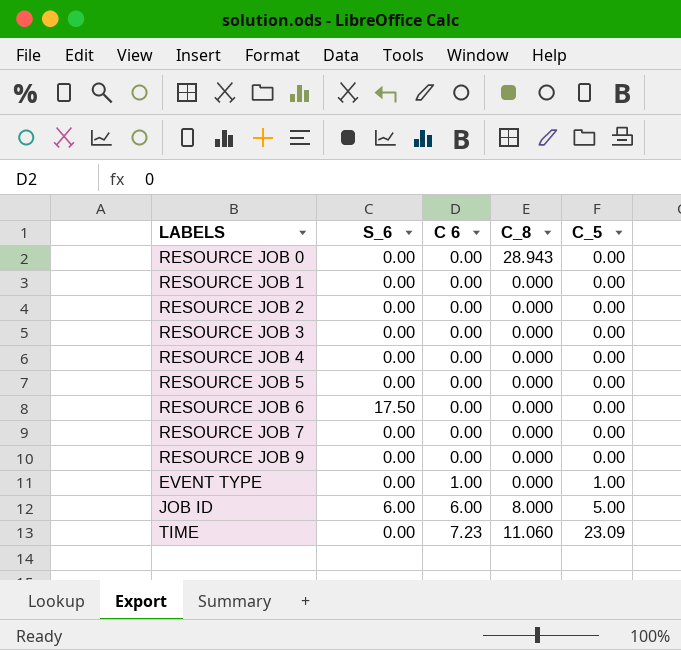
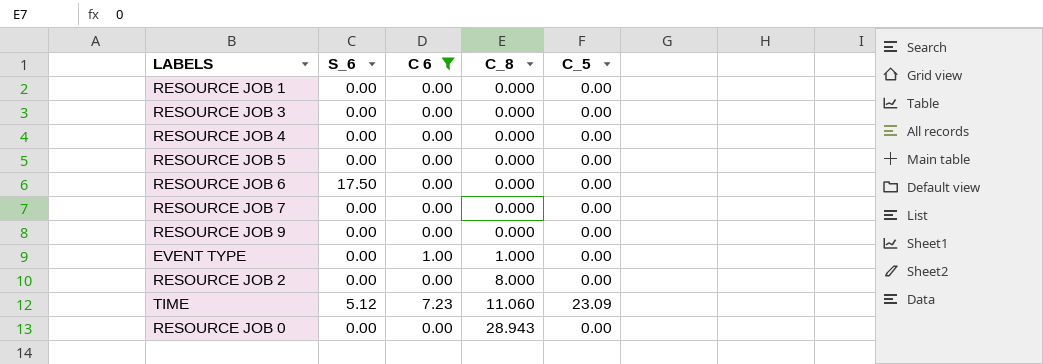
filter: none -> C 6 != 6.00
row order: C 6 ascending -> C_8 ascending
EVENT TYPE | C_8: 0.000 -> 1.000
EVENT TYPE | C_5: 1.00 -> 0.00
RESOURCE JOB 2 | C_8: 0.000 -> 8.000
TIME | S_6: 0.00 -> 5.12

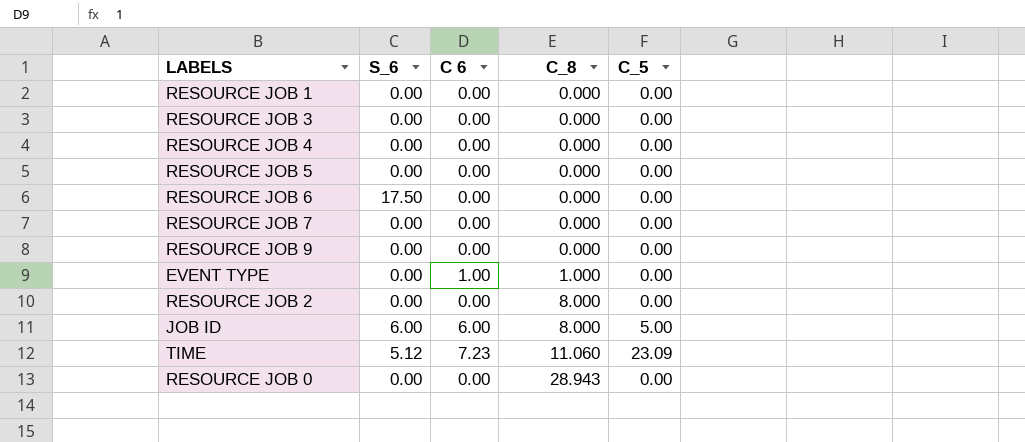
filter: C 6 != 6.00 -> none

